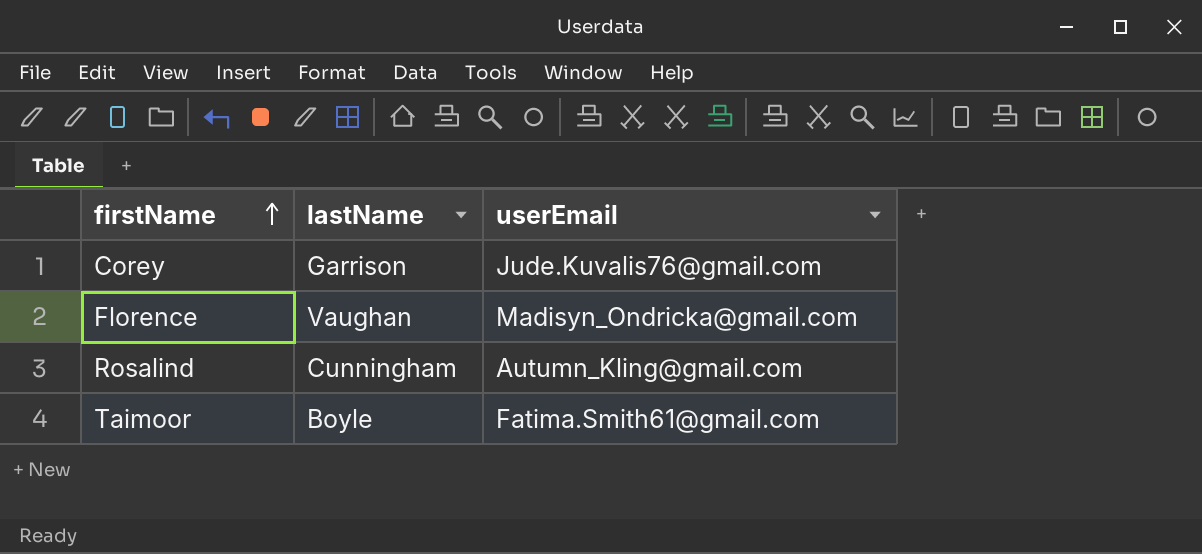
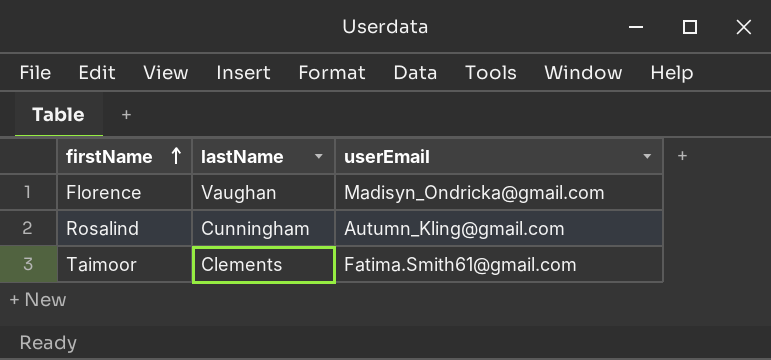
row Corey: Garrison | Jude.Kuvalis76@gmail.com -> none
Taimoor | lastName: Boyle -> Clements

